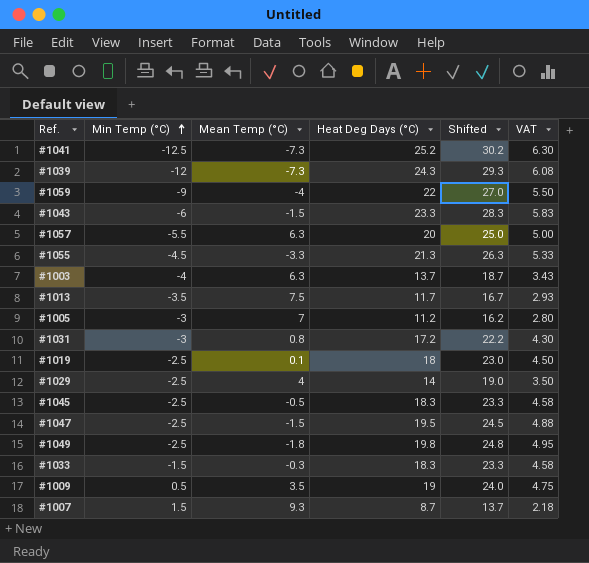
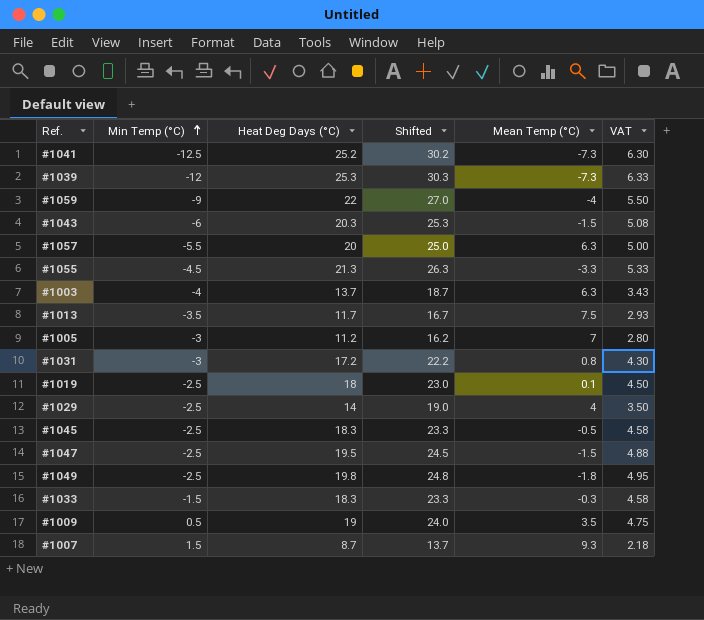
column Mean Temp (°C) | position: 3 -> 5
#1039 | Heat Deg Days (°C): 24.3 -> 25.3
#1039 | Shifted: 29.3 -> 30.3
#1039 | VAT: 6.08 -> 6.33
#1043 | Heat Deg Days (°C): 23.3 -> 20.3
#1043 | Shifted: 28.3 -> 25.3
#1043 | VAT: 5.83 -> 5.08

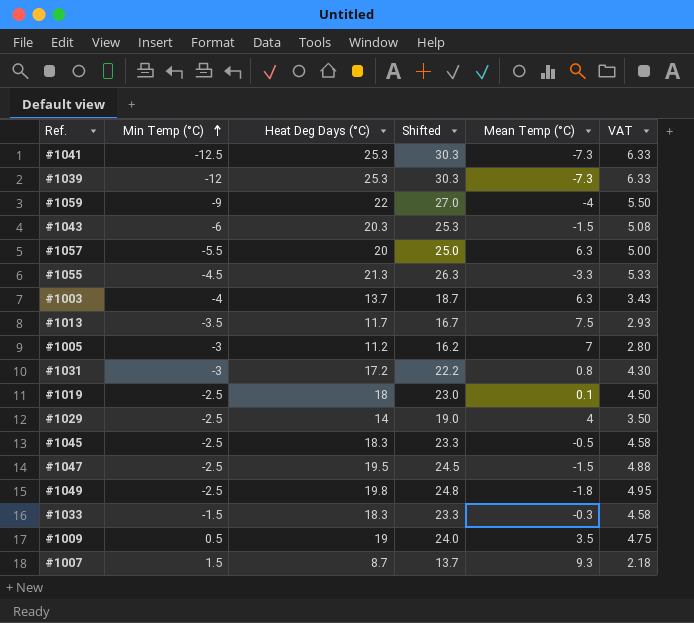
#1041 | Heat Deg Days (°C): 25.2 -> 25.3
#1041 | Shifted: 30.2 -> 30.3
#1041 | VAT: 6.30 -> 6.33

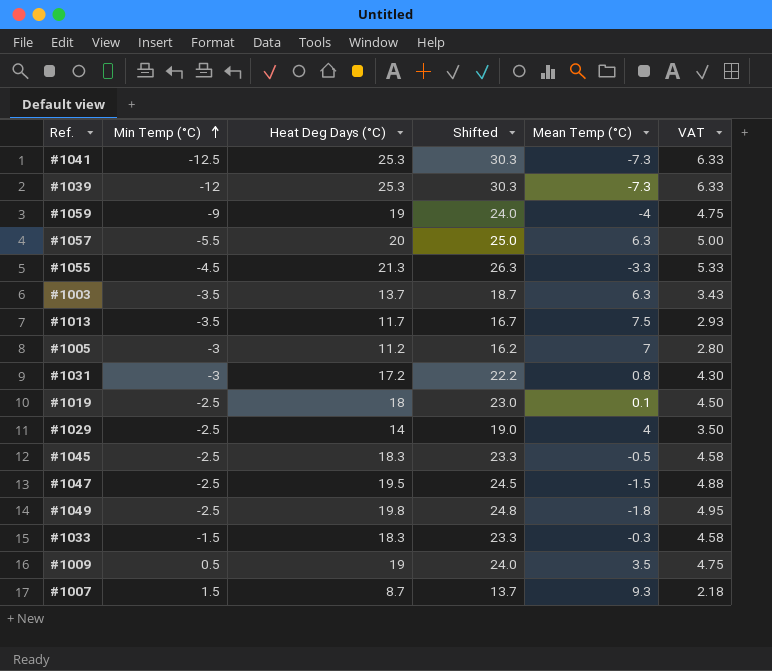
row #1043: -6 | 20.3 | 25.3 | -1.5 | 5.08 -> none
#1059 | Heat Deg Days (°C): 22 -> 19
#1059 | Shifted: 27.0 -> 24.0
#1059 | VAT: 5.50 -> 4.75
#1003 | Min Temp (°C): -4 -> -3.5

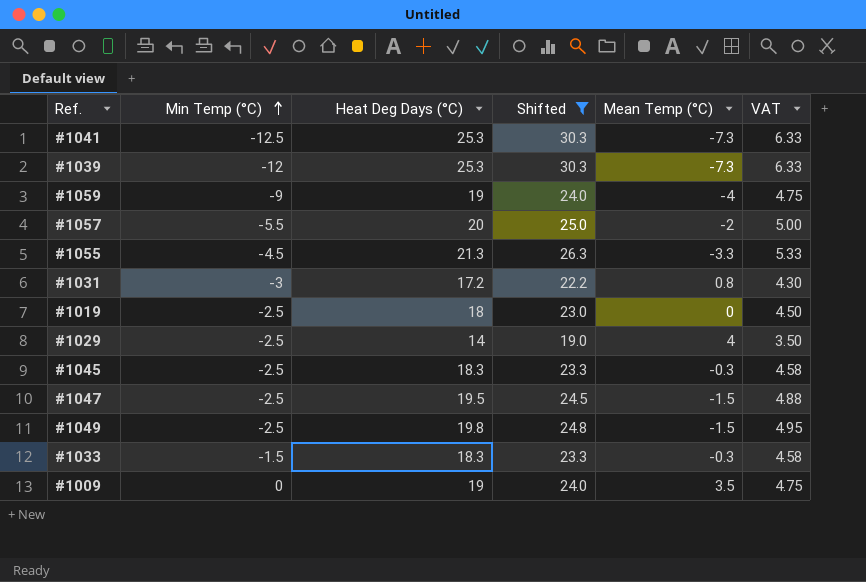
filter: none -> Shifted >= 19.0
#1057 | Mean Temp (°C): 6.3 -> -2
#1019 | Mean Temp (°C): 0.1 -> 0
#1045 | Mean Temp (°C): -0.5 -> -0.3
#1049 | Mean Temp (°C): -1.8 -> -1.5
#1009 | Min Temp (°C): 0.5 -> 0

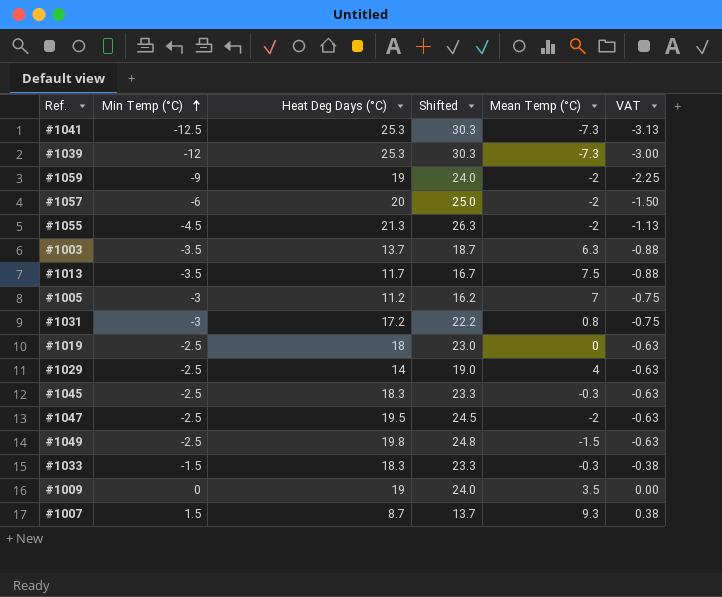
filter: Shifted >= 19.0 -> none
column VAT | formula: [Heat Deg Days (°C)] * 0.25 -> [Min Temp (°C)] * 0.25
#1059 | Mean Temp (°C): -4 -> -2
#1057 | Min Temp (°C): -5.5 -> -6
#1055 | Mean Temp (°C): -3.3 -> -2
#1047 | Mean Temp (°C): -1.5 -> -2

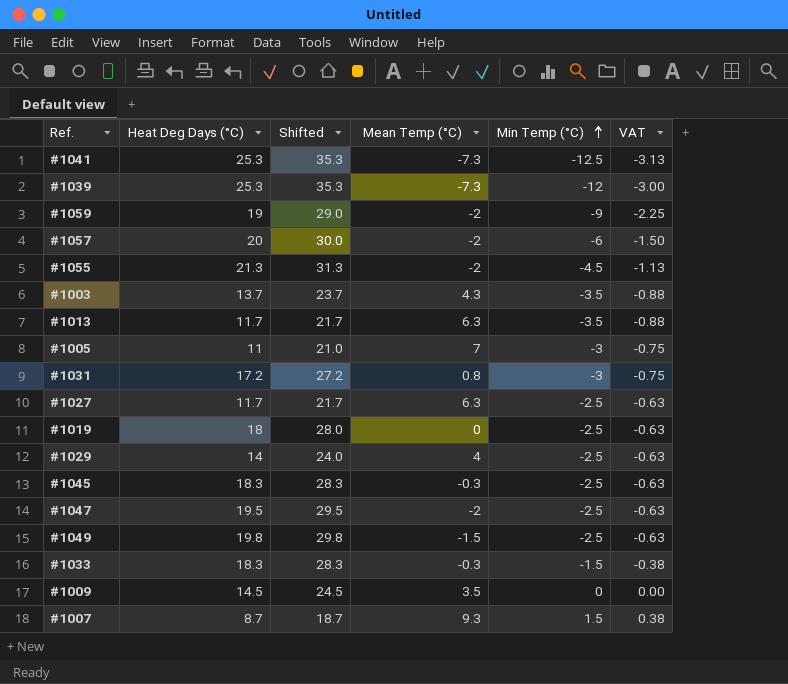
column Shifted | formula: [Heat Deg Days (°C)] + 5 -> [Heat Deg Days (°C)] + 10
column Min Temp (°C) | position: 2 -> 5
#1003 | Mean Temp (°C): 6.3 -> 4.3
#1013 | Mean Temp (°C): 7.5 -> 6.3
#1005 | Heat Deg Days (°C): 11.2 -> 11
row #1027: none -> 11.7 | 21.7 | 6.3 | -2.5 | -0.63
#1009 | Heat Deg Days (°C): 19 -> 14.5

